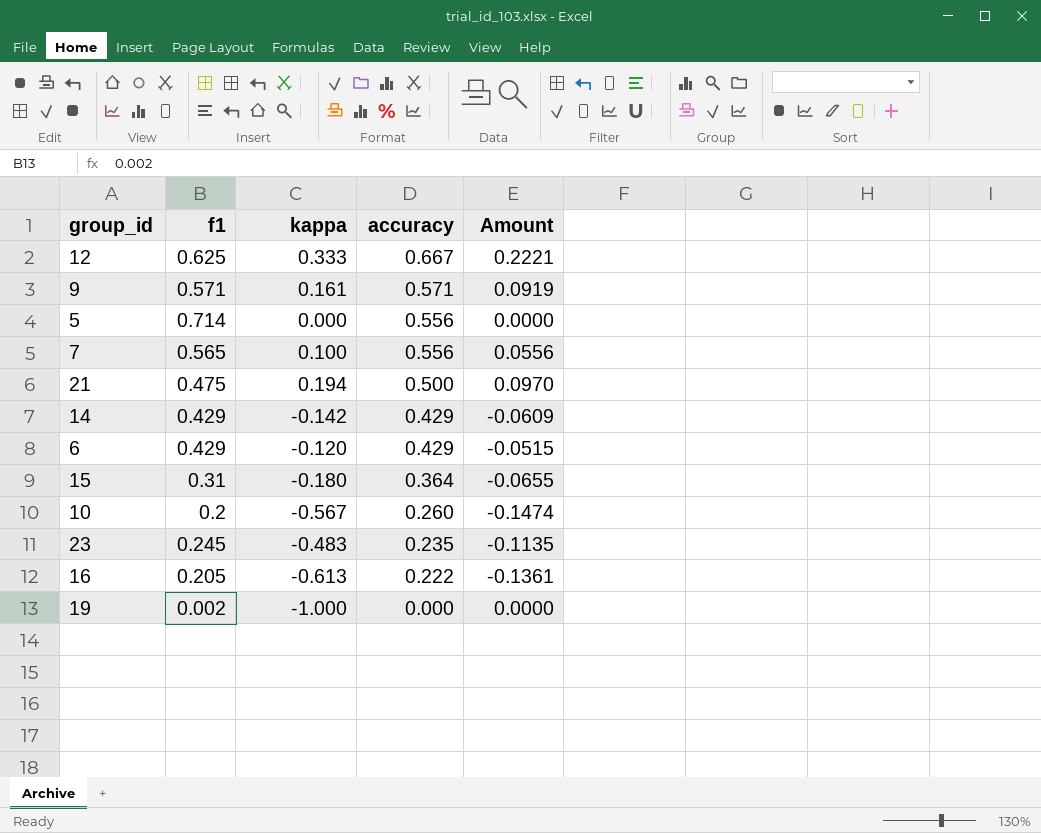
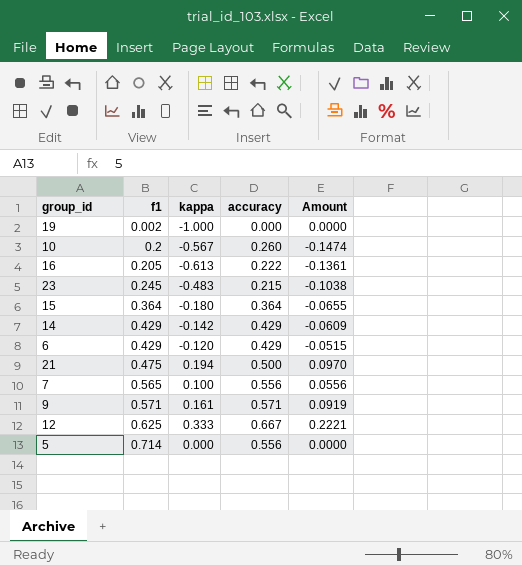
row order: accuracy descending -> f1 ascending
23 | accuracy: 0.235 -> 0.215
23 | Amount: -0.1135 -> -0.1038
15 | f1: 0.31 -> 0.364

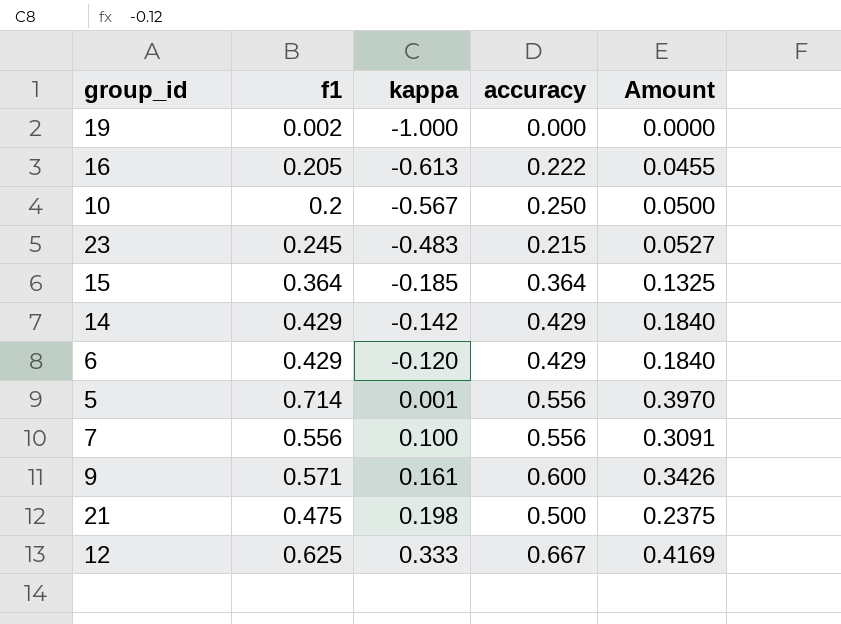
row order: f1 ascending -> kappa ascending
column Amount | formula: [kappa] * [accuracy] -> [f1] * [accuracy]
10 | accuracy: 0.260 -> 0.250
15 | kappa: -0.180 -> -0.185
5 | kappa: 0.000 -> 0.001
7 | f1: 0.565 -> 0.556
9 | accuracy: 0.571 -> 0.600
21 | kappa: 0.194 -> 0.198

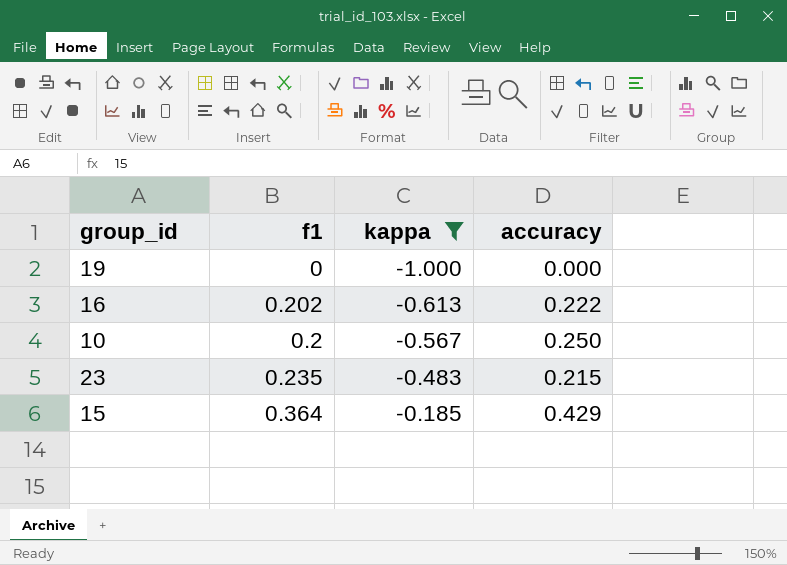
filter: none -> kappa <= -0.185
column Amount | formula: [f1] * [accuracy] -> none
19 | f1: 0.002 -> 0
16 | f1: 0.205 -> 0.202
23 | f1: 0.245 -> 0.235
15 | accuracy: 0.364 -> 0.429

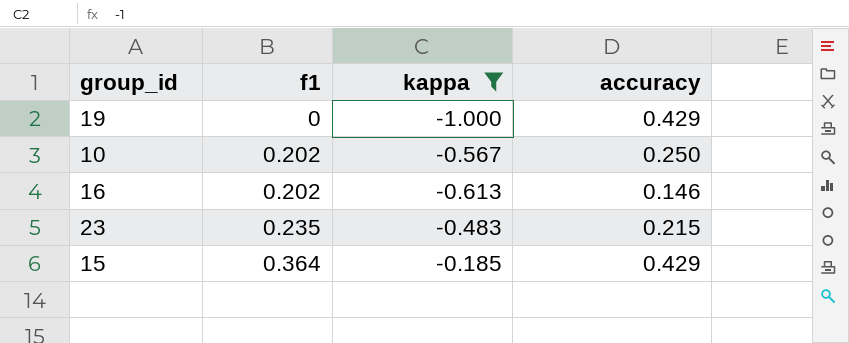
row order: kappa ascending -> f1 ascending
19 | accuracy: 0.000 -> 0.429
10 | f1: 0.2 -> 0.202
16 | accuracy: 0.222 -> 0.146

